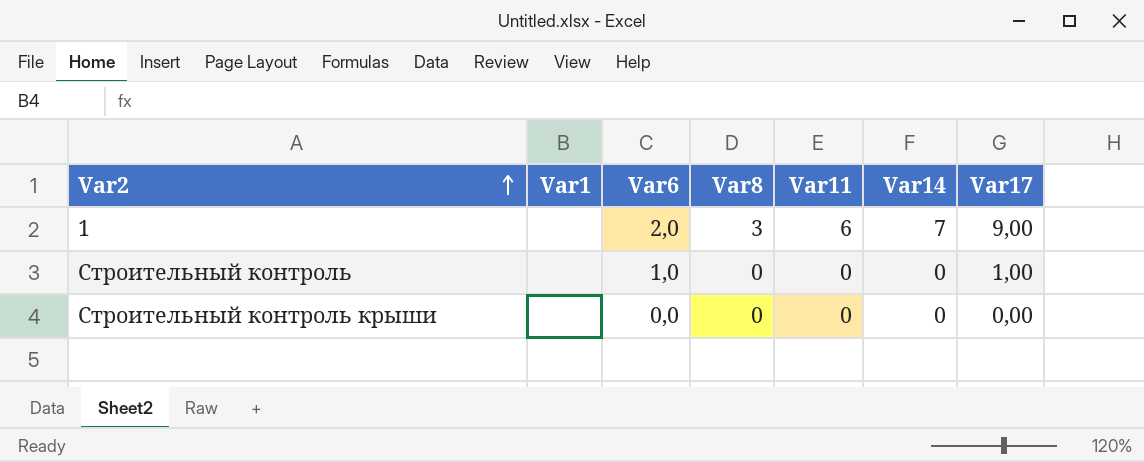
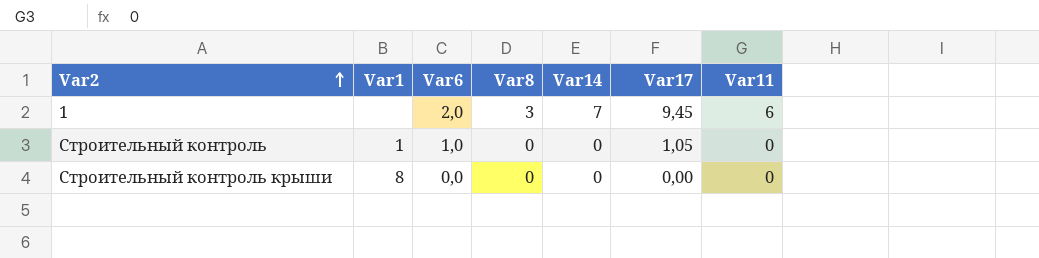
column Var11 | position: 5 -> 7
1 | Var17: 9,00 -> 9,45
Строительный контроль | Var1: none -> 1
Строительный контроль | Var17: 1,00 -> 1,05
Строительный контроль крыши | Var1: none -> 8

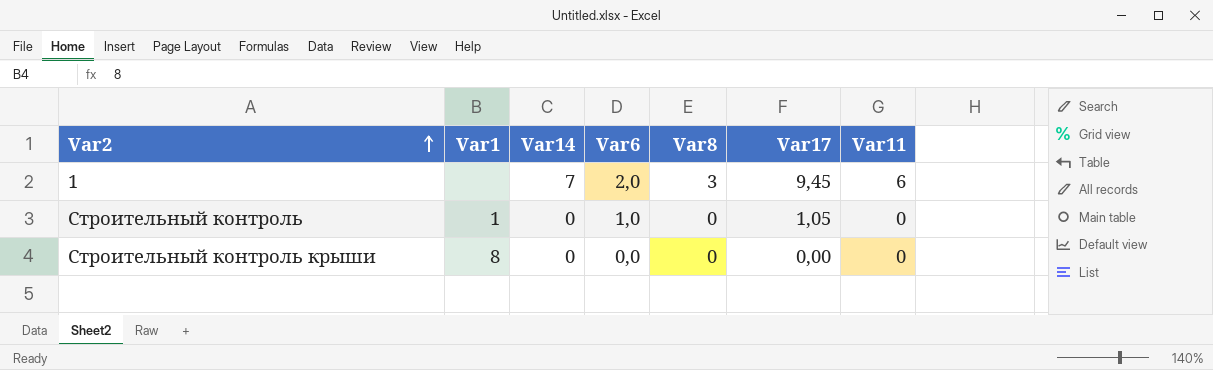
column Var14 | position: 5 -> 3

